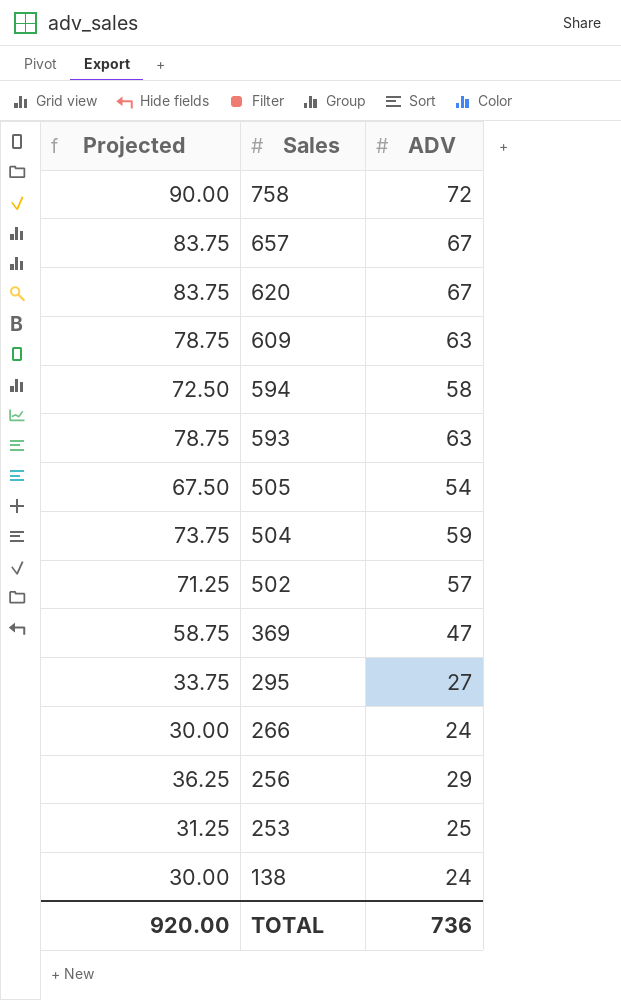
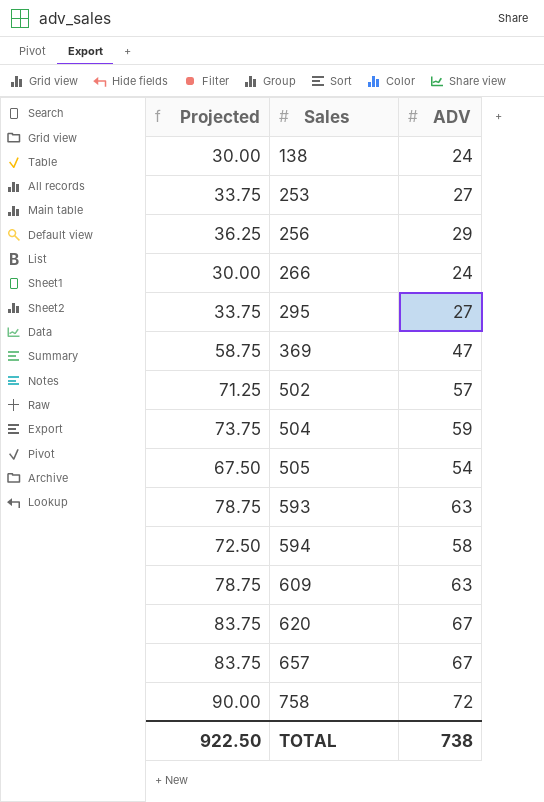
row order: Sales descending -> Sales ascending
253 | Projected: 31.25 -> 33.75
253 | ADV: 25 -> 27
TOTAL | Projected: 920.00 -> 922.50
TOTAL | ADV: 736 -> 738

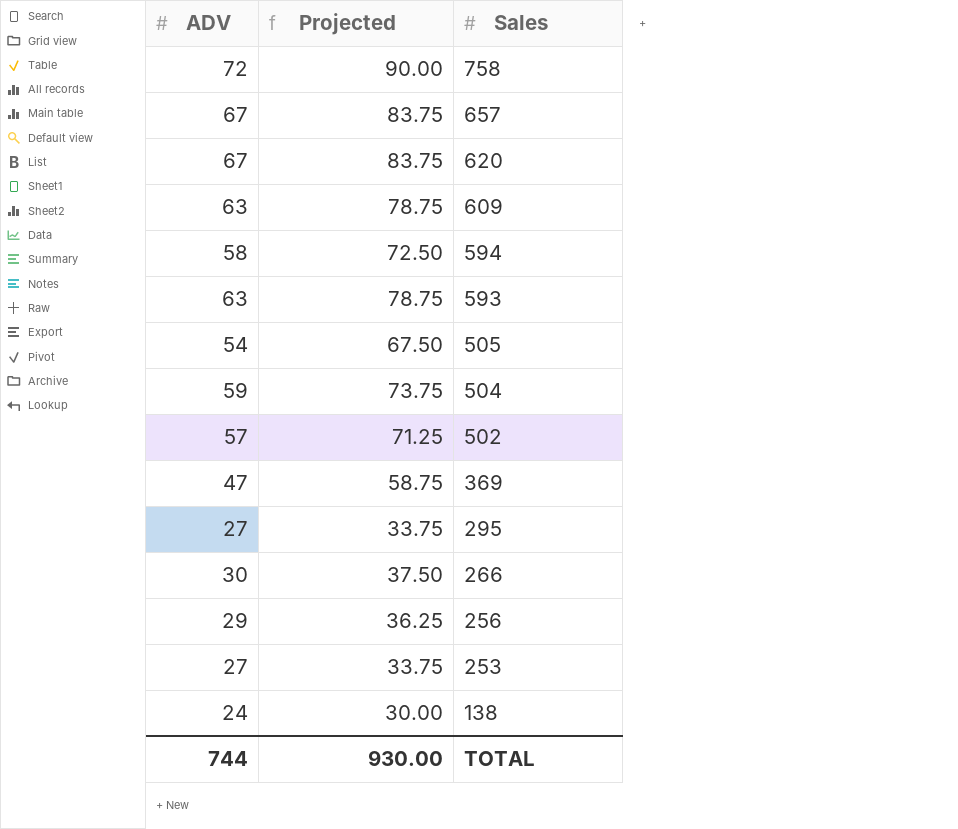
row order: Sales ascending -> Sales descending
column ADV | position: 3 -> 1
266 | ADV: 24 -> 30
266 | Projected: 30.00 -> 37.50
TOTAL | ADV: 738 -> 744
TOTAL | Projected: 922.50 -> 930.00

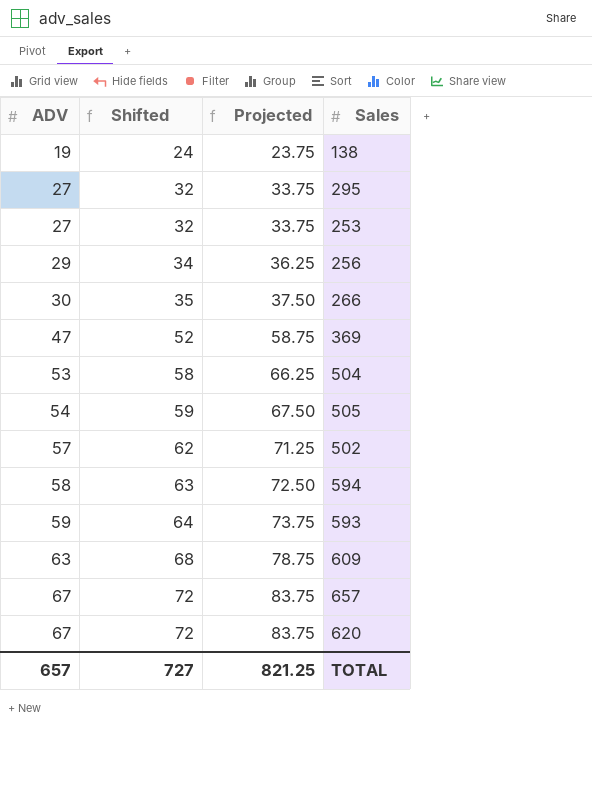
row order: Sales descending -> ADV ascending
column Shifted | formula: none -> [ADV] + 5
row 758: 72 | 90.00 -> none
138 | ADV: 24 -> 19
138 | Projected: 30.00 -> 23.75
504 | ADV: 59 -> 53
504 | Projected: 73.75 -> 66.25
593 | ADV: 63 -> 59
593 | Projected: 78.75 -> 73.75
TOTAL | ADV: 744 -> 657
TOTAL | Projected: 930.00 -> 821.25

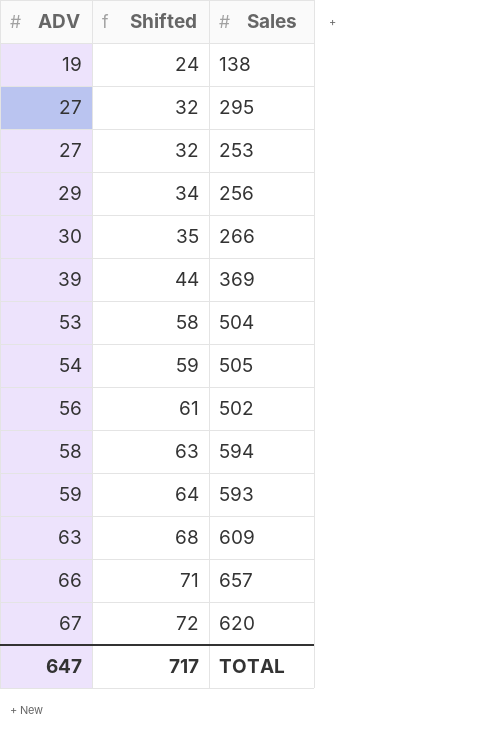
column Projected | formula: [ADV] * 1.25 -> none
369 | ADV: 47 -> 39
369 | Shifted: 52 -> 44
502 | ADV: 57 -> 56
502 | Shifted: 62 -> 61
657 | ADV: 67 -> 66
657 | Shifted: 72 -> 71
TOTAL | ADV: 657 -> 647
TOTAL | Shifted: 727 -> 717

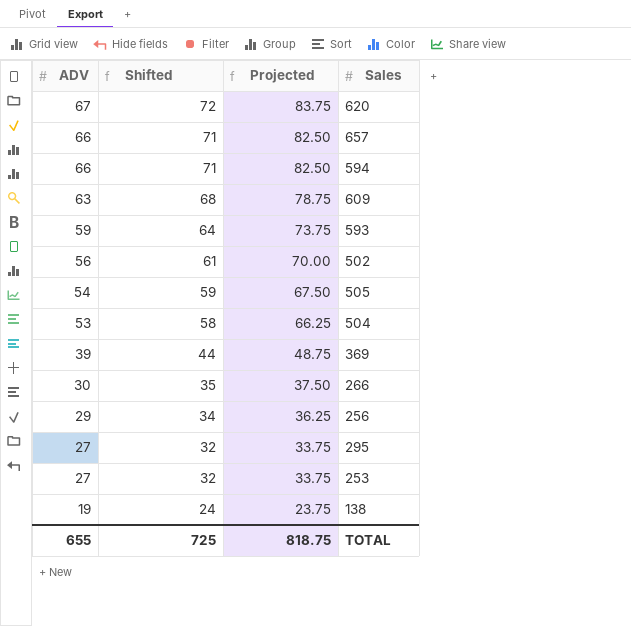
row order: ADV ascending -> ADV descending
column Projected | formula: none -> [ADV] * 1.25
594 | ADV: 58 -> 66
594 | Shifted: 63 -> 71
TOTAL | ADV: 647 -> 655
TOTAL | Shifted: 717 -> 725

